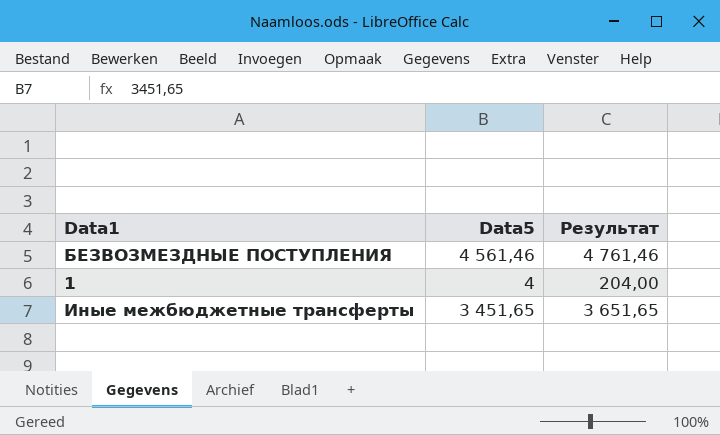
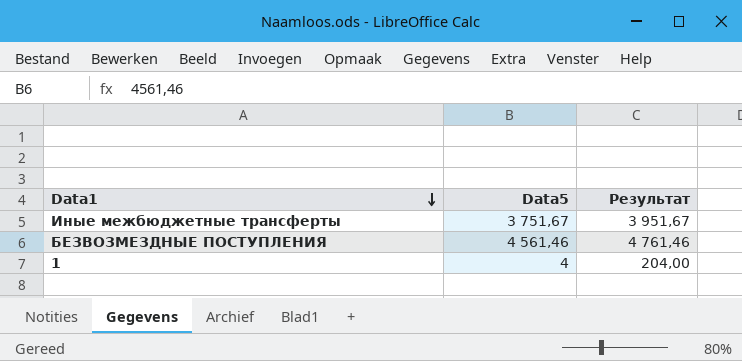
row order: none -> Data1 descending
Иные межбюджетные трансферты | Data5: 3 451,65 -> 3 751,67
Иные межбюджетные трансферты | Результат: 3 651,65 -> 3 951,67

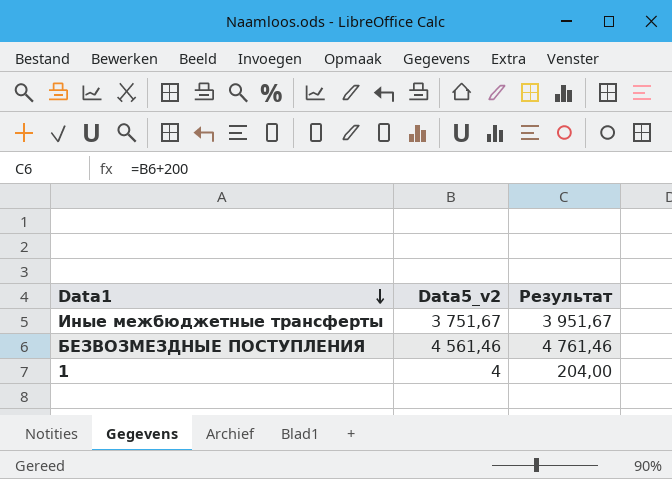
column name: Data5 -> Data5_v2

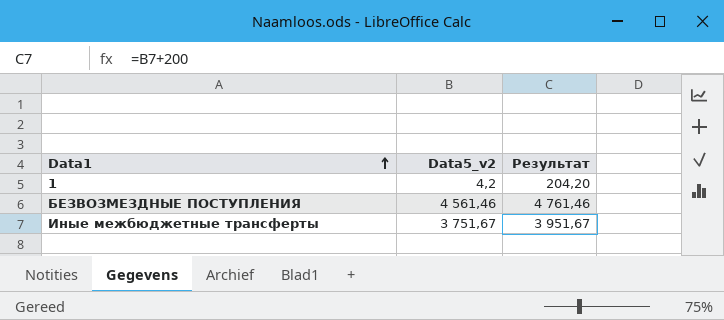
row order: Data1 descending -> Data1 ascending
1 | Data5_v2: 4 -> 4,2
1 | Результат: 204,00 -> 204,20

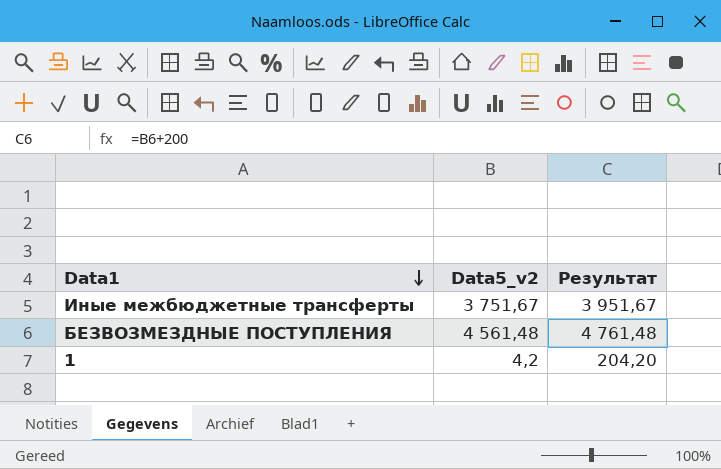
row order: Data1 ascending -> Data1 descending
БЕЗВОЗМЕЗДНЫЕ ПОСТУПЛЕНИЯ | Data5_v2: 4 561,46 -> 4 561,48
БЕЗВОЗМЕЗДНЫЕ ПОСТУПЛЕНИЯ | Результат: 4 761,46 -> 4 761,48

